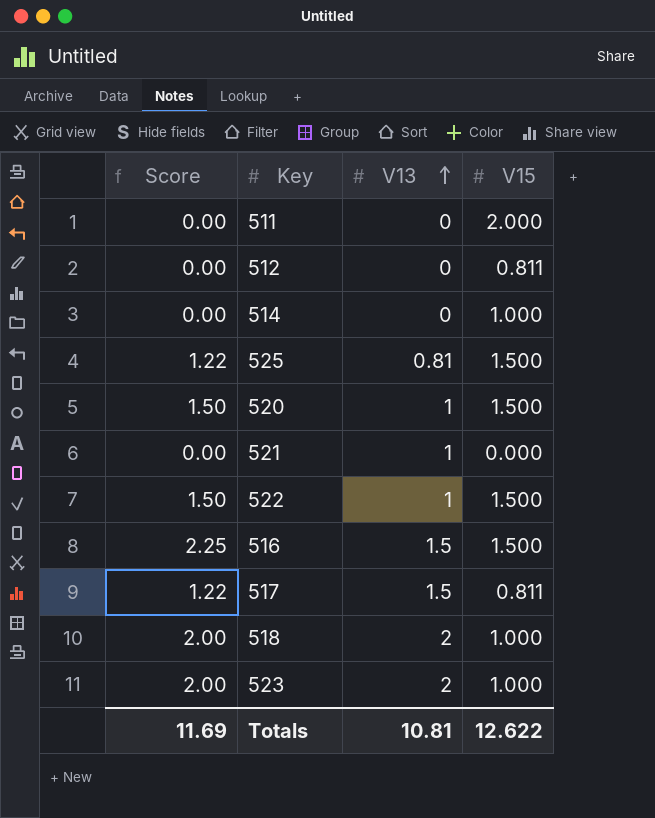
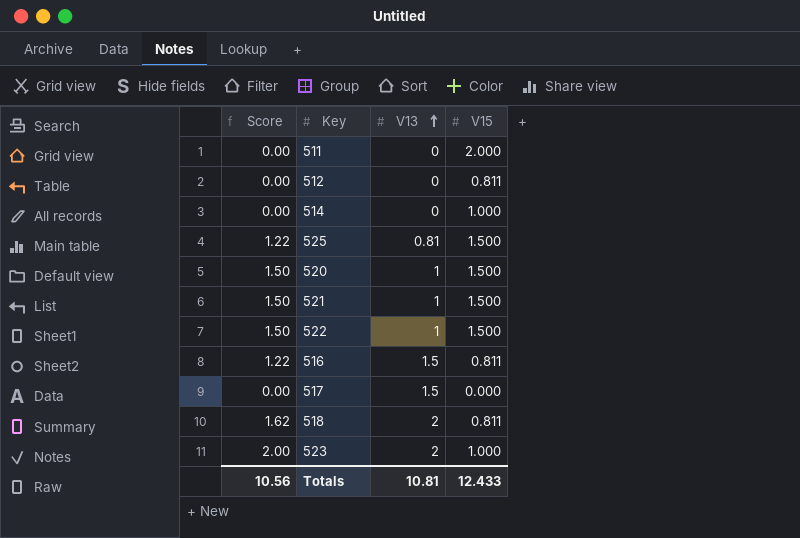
521 | Score: 0.00 -> 1.50
521 | V15: 0.000 -> 1.500
516 | Score: 2.25 -> 1.22
516 | V15: 1.500 -> 0.811
517 | Score: 1.22 -> 0.00
517 | V15: 0.811 -> 0.000
518 | Score: 2.00 -> 1.62
518 | V15: 1.000 -> 0.811
Totals | Score: 11.69 -> 10.56
Totals | V15: 12.622 -> 12.433

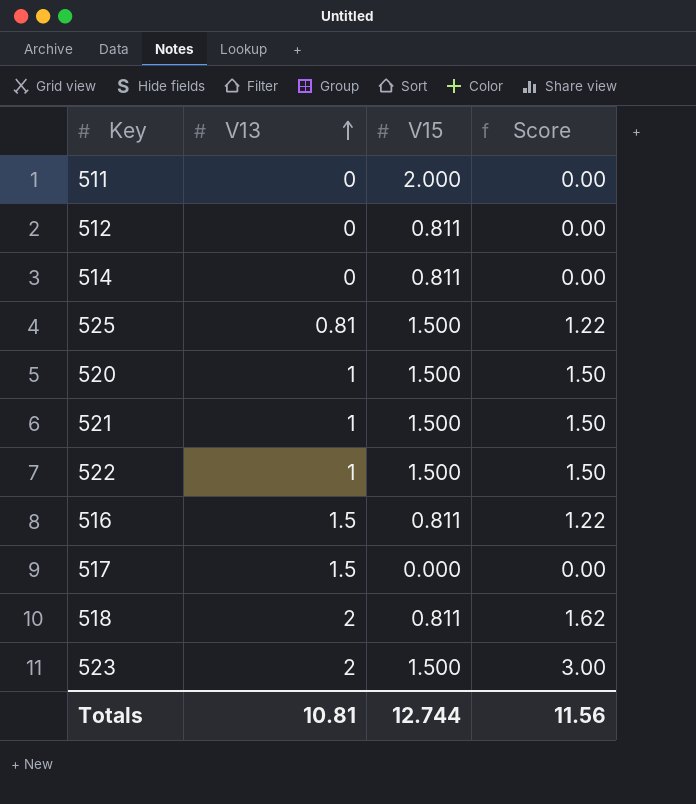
column Score | position: 1 -> 4
514 | V15: 1.000 -> 0.811
523 | V15: 1.000 -> 1.500
523 | Score: 2.00 -> 3.00
Totals | V15: 12.433 -> 12.744
Totals | Score: 10.56 -> 11.56

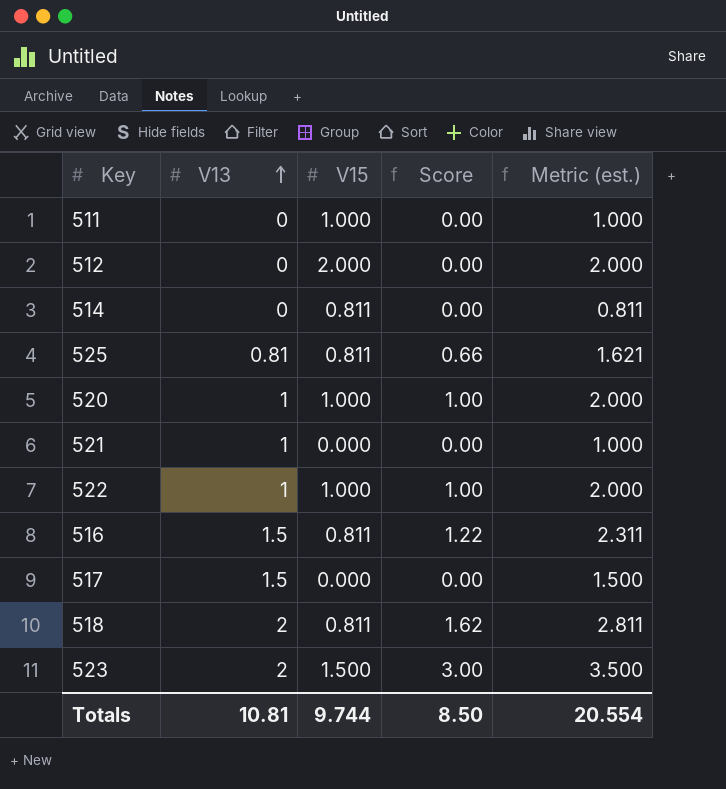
column Metric (est.) | formula: none -> [V13] + [V15]
511 | V15: 2.000 -> 1.000
512 | V15: 0.811 -> 2.000
525 | V15: 1.500 -> 0.811
525 | Score: 1.22 -> 0.66
520 | V15: 1.500 -> 1.000
520 | Score: 1.50 -> 1.00
521 | V15: 1.500 -> 0.000
521 | Score: 1.50 -> 0.00
522 | V15: 1.500 -> 1.000
522 | Score: 1.50 -> 1.00
Totals | V15: 12.744 -> 9.744
Totals | Score: 11.56 -> 8.50

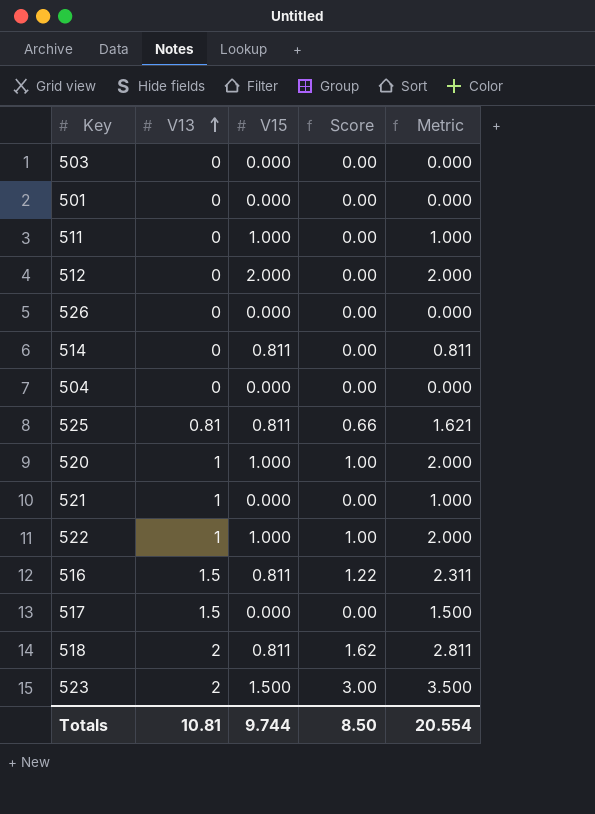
column name: Metric (est.) -> Metric
row 503: none -> 0 | 0.000 | 0.00 | 0.000
row 501: none -> 0 | 0.000 | 0.00 | 0.000
row 526: none -> 0 | 0.000 | 0.00 | 0.000
row 504: none -> 0 | 0.000 | 0.00 | 0.000

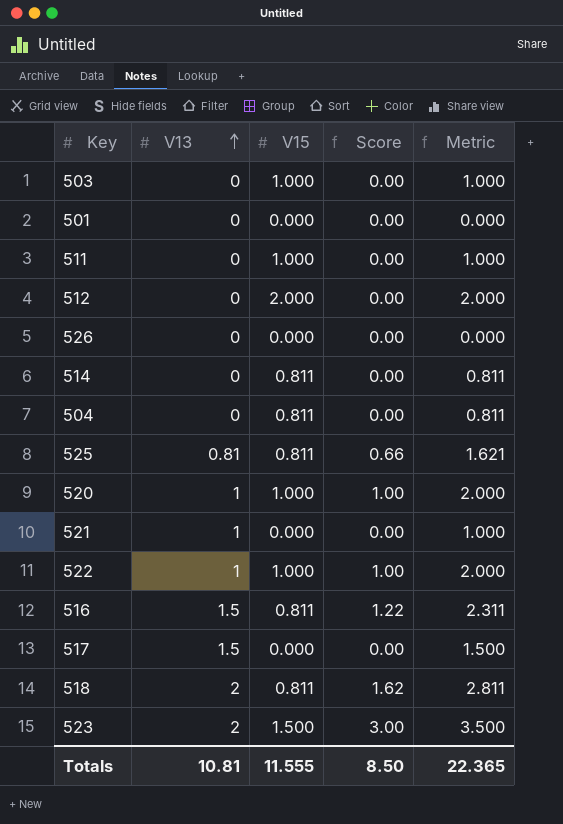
503 | V15: 0.000 -> 1.000
503 | Metric: 0.000 -> 1.000
504 | V15: 0.000 -> 0.811
504 | Metric: 0.000 -> 0.811
Totals | V15: 9.744 -> 11.555
Totals | Metric: 20.554 -> 22.365

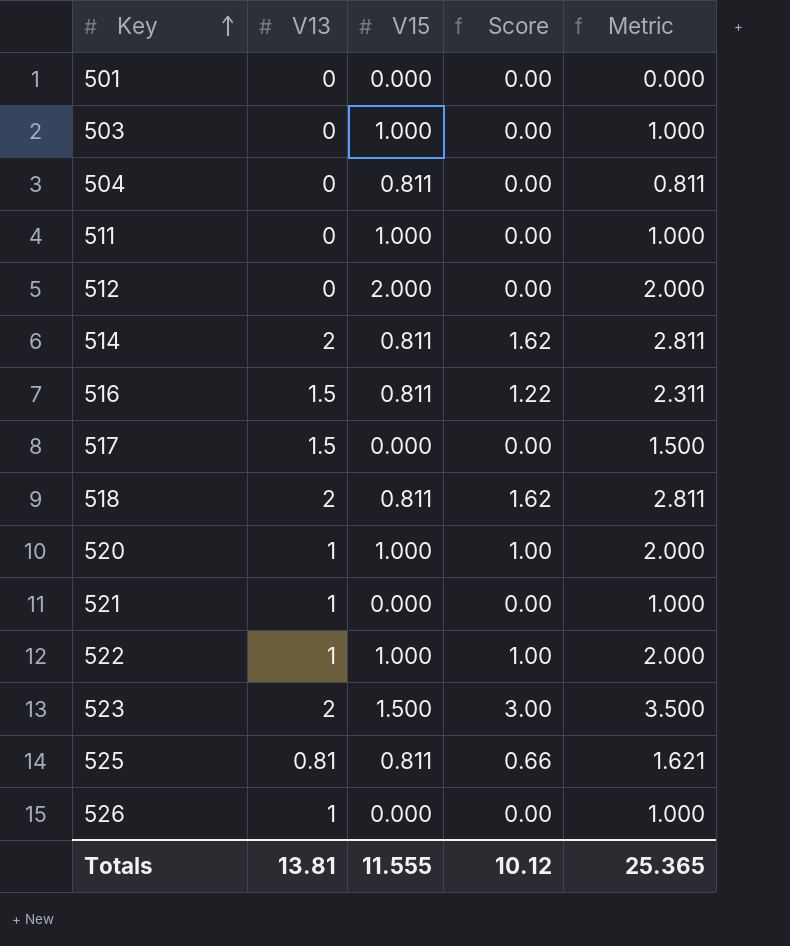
row order: V13 ascending -> Key ascending
514 | V13: 0 -> 2
514 | Score: 0.00 -> 1.62
514 | Metric: 0.811 -> 2.811
526 | V13: 0 -> 1
526 | Metric: 0.000 -> 1.000
Totals | V13: 10.81 -> 13.81
Totals | Score: 8.50 -> 10.12
Totals | Metric: 22.365 -> 25.365

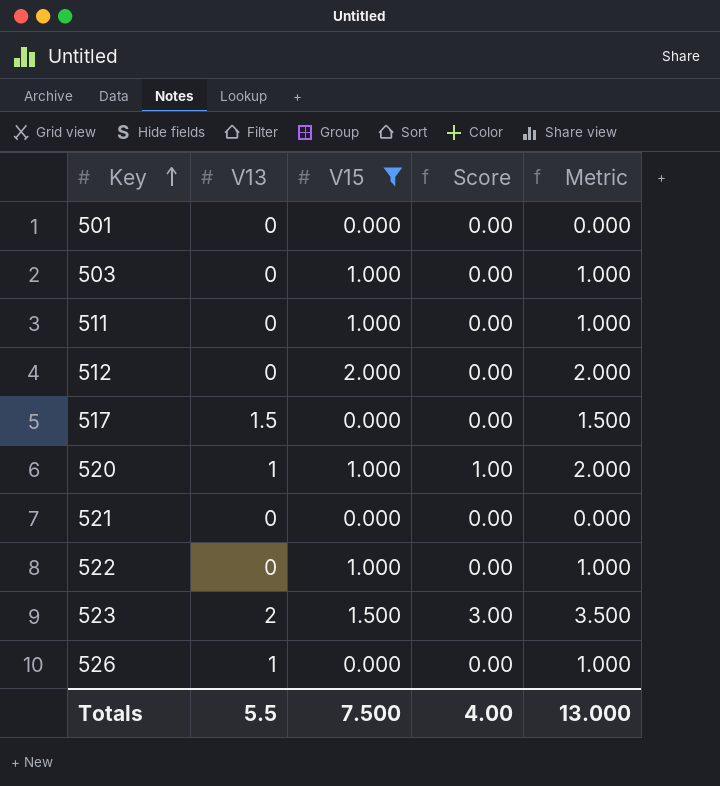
filter: none -> V15 != 0.811
521 | V13: 1 -> 0
521 | Metric: 1.000 -> 0.000
522 | V13: 1 -> 0
522 | Score: 1.00 -> 0.00
522 | Metric: 2.000 -> 1.000
Totals | V13: 13.81 -> 5.5
Totals | V15: 11.555 -> 7.500
Totals | Score: 10.12 -> 4.00
Totals | Metric: 25.365 -> 13.000

